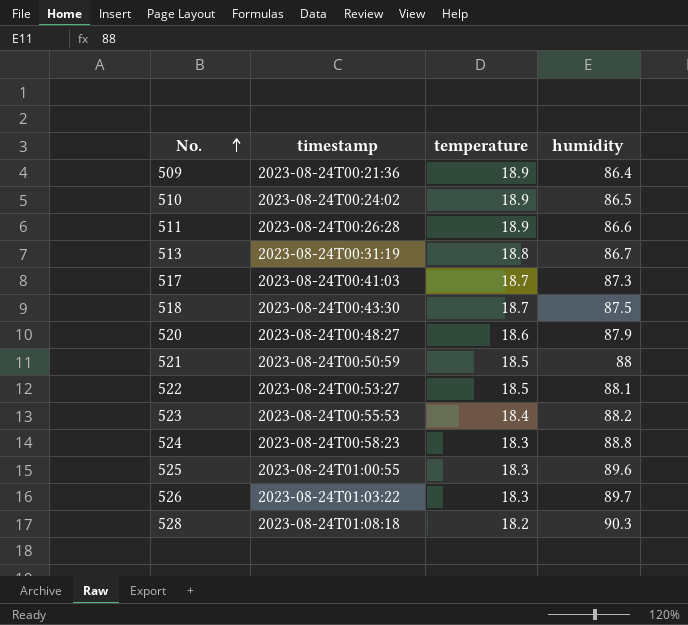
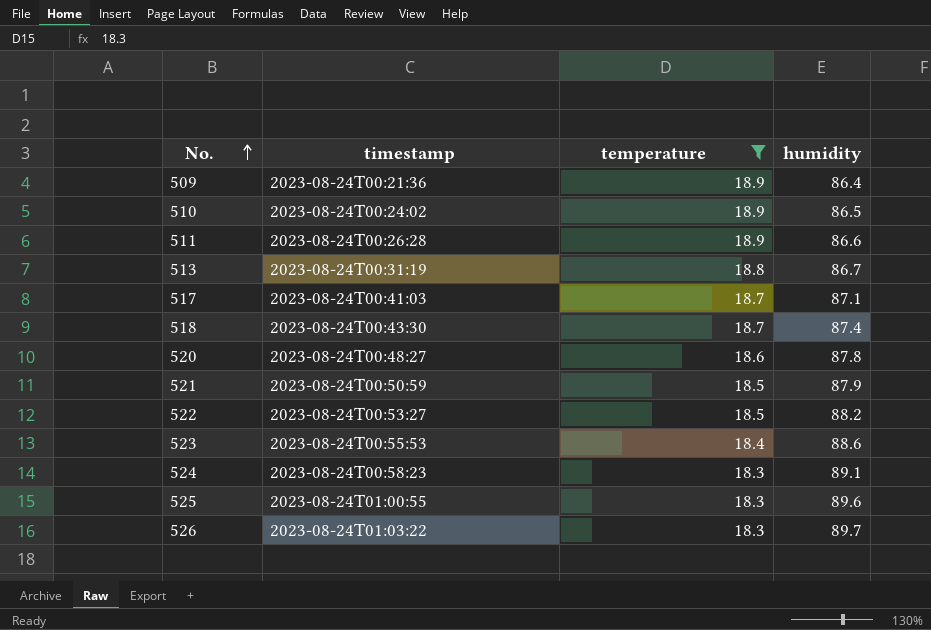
filter: none -> temperature != 18.2
517 | humidity: 87.3 -> 87.1
518 | humidity: 87.5 -> 87.4
520 | humidity: 87.9 -> 87.8
521 | humidity: 88 -> 87.9
522 | humidity: 88.1 -> 88.2
523 | humidity: 88.2 -> 88.6
524 | humidity: 88.8 -> 89.1

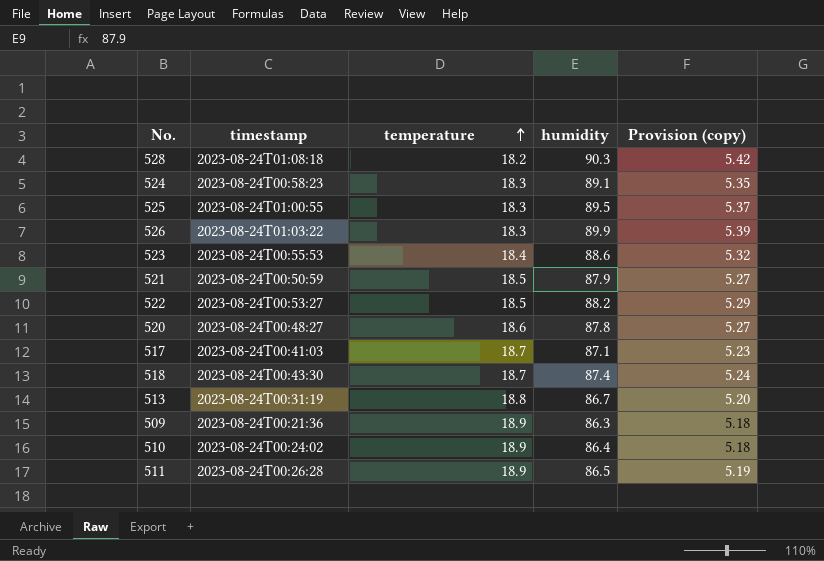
filter: temperature != 18.2 -> none
row order: No. ascending -> temperature ascending
column Provision (copy) | formula: none -> [humidity] * 0.06
525 | humidity: 89.6 -> 89.5
526 | humidity: 89.7 -> 89.9
509 | humidity: 86.4 -> 86.3
510 | humidity: 86.5 -> 86.4
511 | humidity: 86.6 -> 86.5

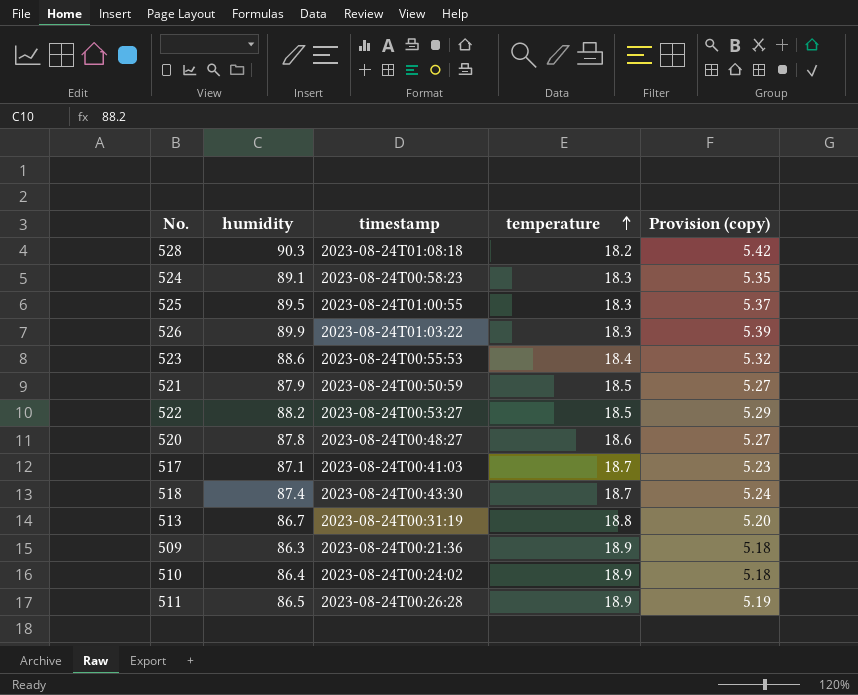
column humidity | position: 4 -> 2

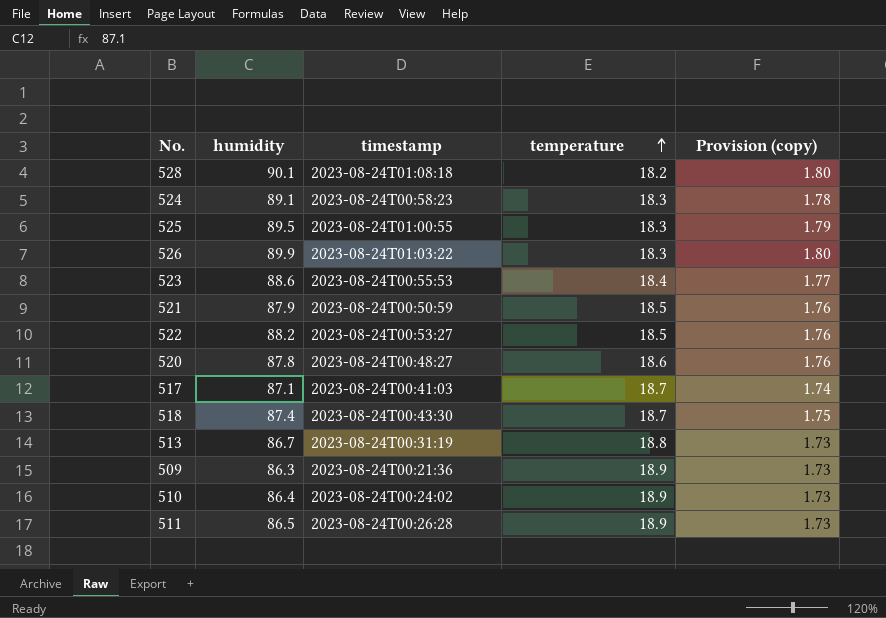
column Provision (copy) | formula: [humidity] * 0.06 -> [humidity] * 0.02
528 | humidity: 90.3 -> 90.1

